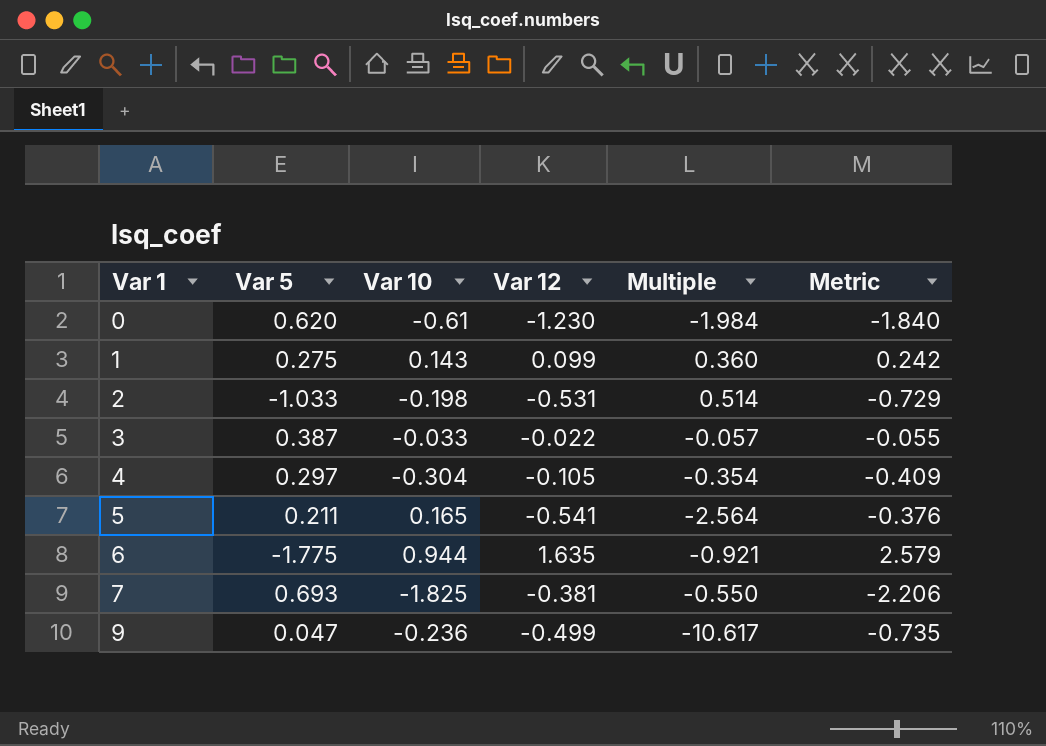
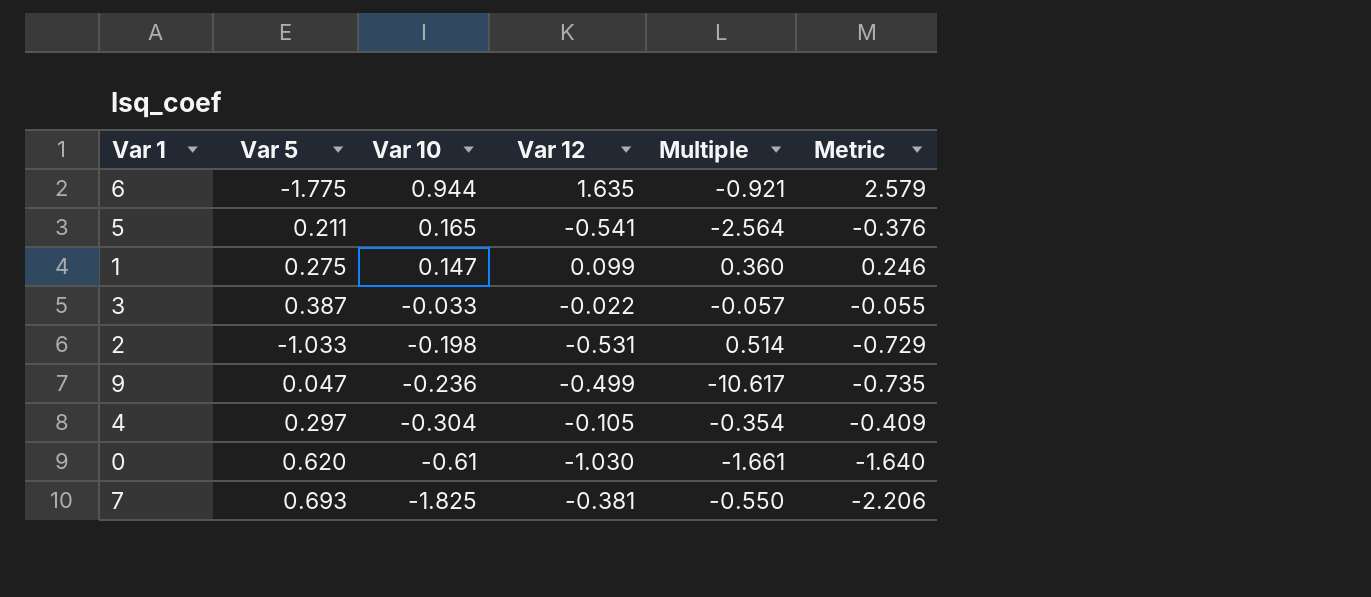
row order: Var 1 ascending -> Var 10 descending
1 | Var 10: 0.143 -> 0.147
1 | Metric: 0.242 -> 0.246
0 | Var 12: -1.230 -> -1.030
0 | Multiple: -1.984 -> -1.661
0 | Metric: -1.840 -> -1.640

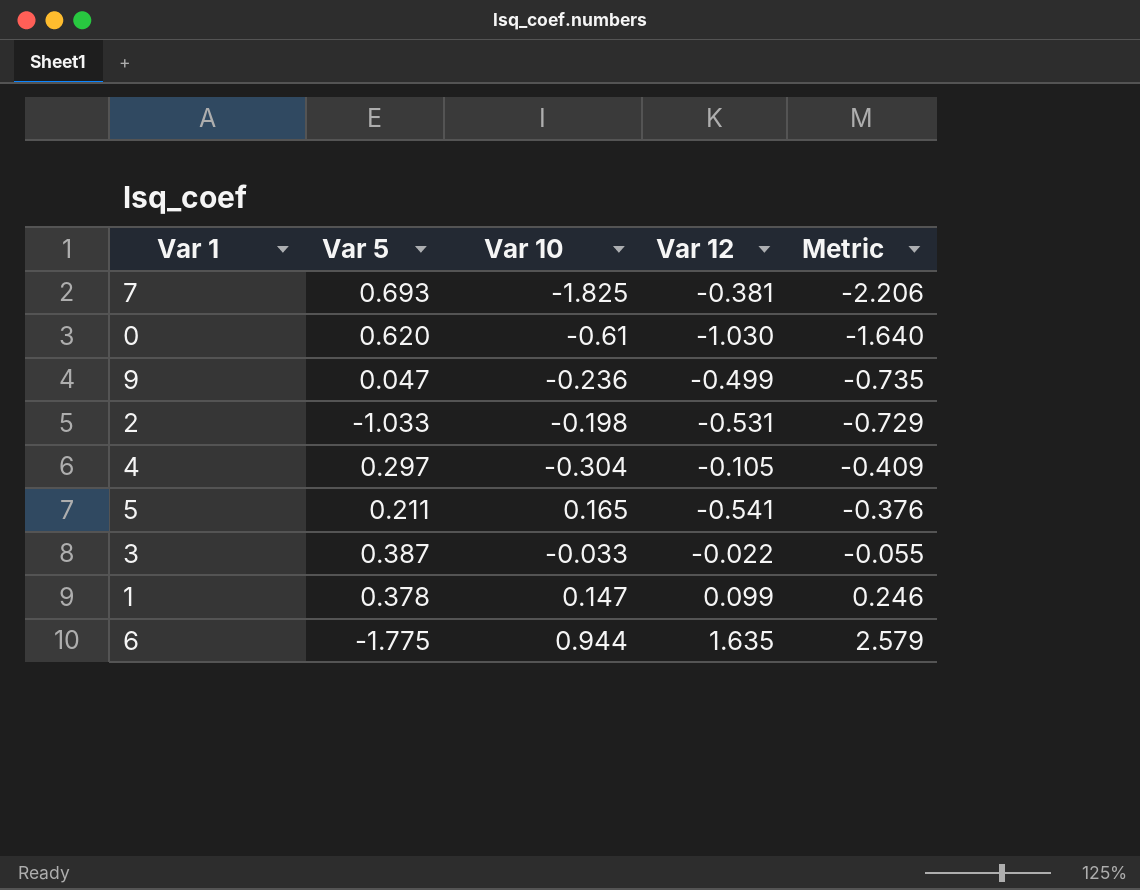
row order: Var 10 descending -> Metric ascending
column Multiple | formula: [Var 12] / [Var 5] -> none
1 | Var 5: 0.275 -> 0.378

